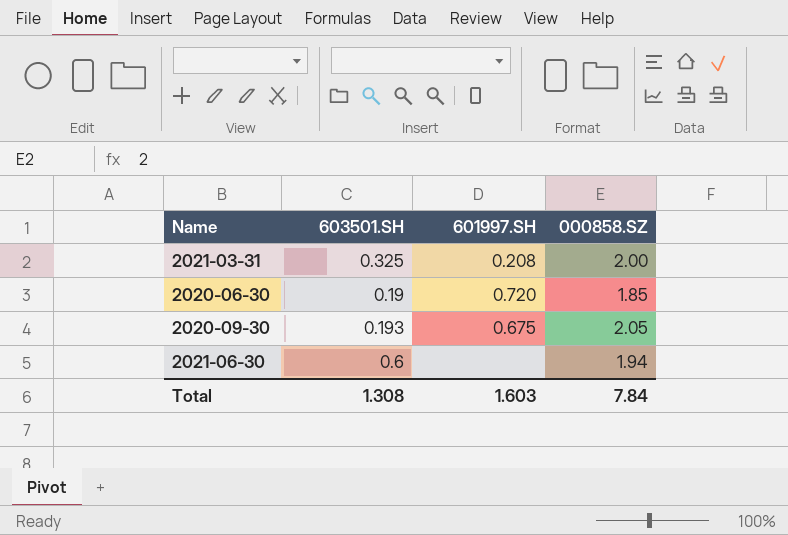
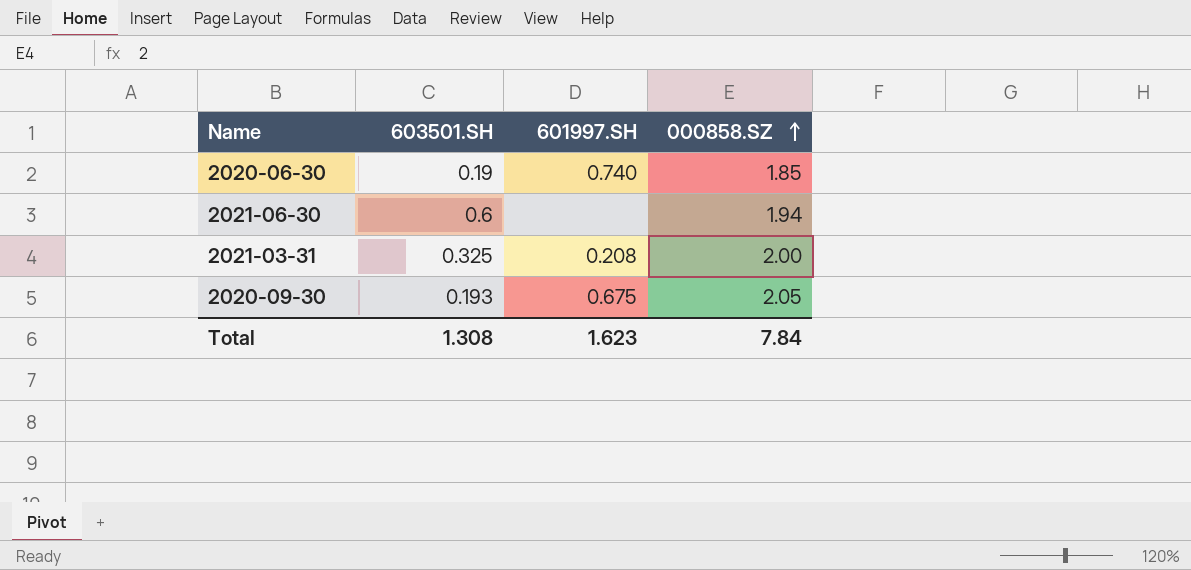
row order: none -> 000858.SZ ascending
2020-06-30 | 601997.SH: 0.720 -> 0.740
Total | 601997.SH: 1.603 -> 1.623

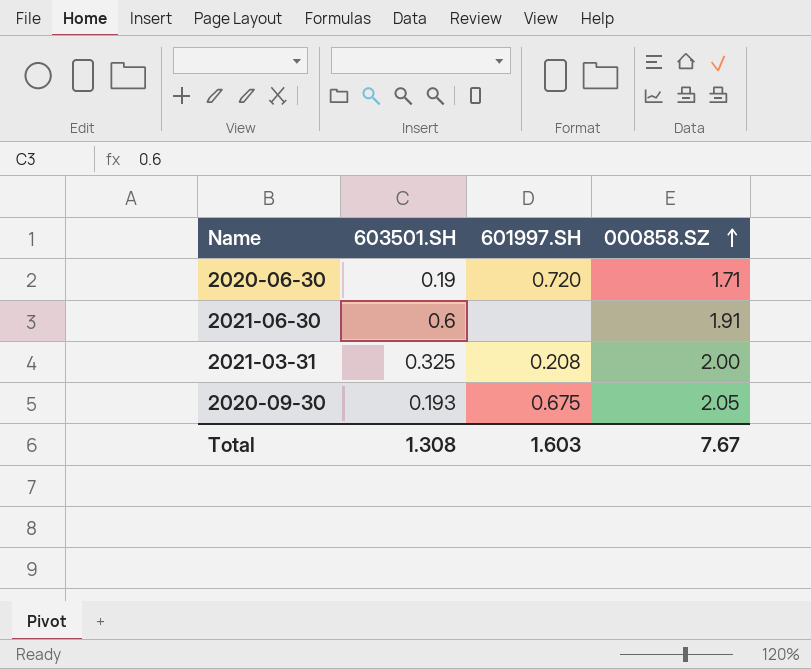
2020-06-30 | 601997.SH: 0.740 -> 0.720
2020-06-30 | 000858.SZ: 1.85 -> 1.71
2021-06-30 | 000858.SZ: 1.94 -> 1.91
Total | 601997.SH: 1.623 -> 1.603
Total | 000858.SZ: 7.84 -> 7.67

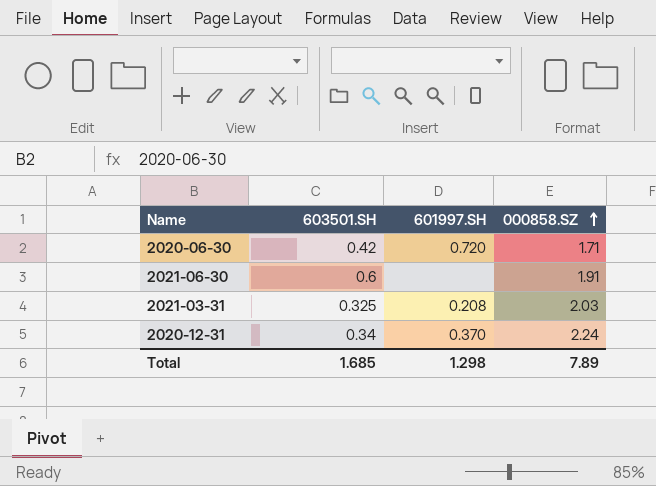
row 2020-09-30: 0.193 | 0.675 | 2.05 -> none
2020-06-30 | 603501.SH: 0.19 -> 0.42
2021-03-31 | 000858.SZ: 2.00 -> 2.03
row 2020-12-31: none -> 0.34 | 0.370 | 2.24
Total | 603501.SH: 1.308 -> 1.685
Total | 601997.SH: 1.603 -> 1.298
Total | 000858.SZ: 7.67 -> 7.89

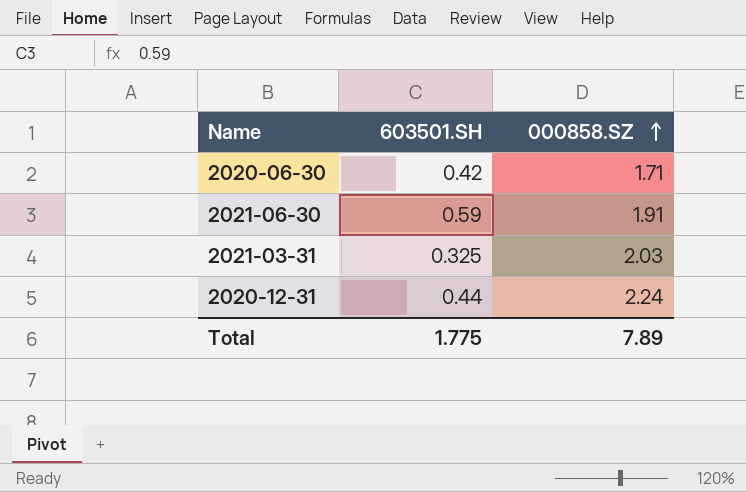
column 601997.SH | position: 3 -> none
2021-06-30 | 603501.SH: 0.6 -> 0.59
2020-12-31 | 603501.SH: 0.34 -> 0.44
Total | 603501.SH: 1.685 -> 1.775

